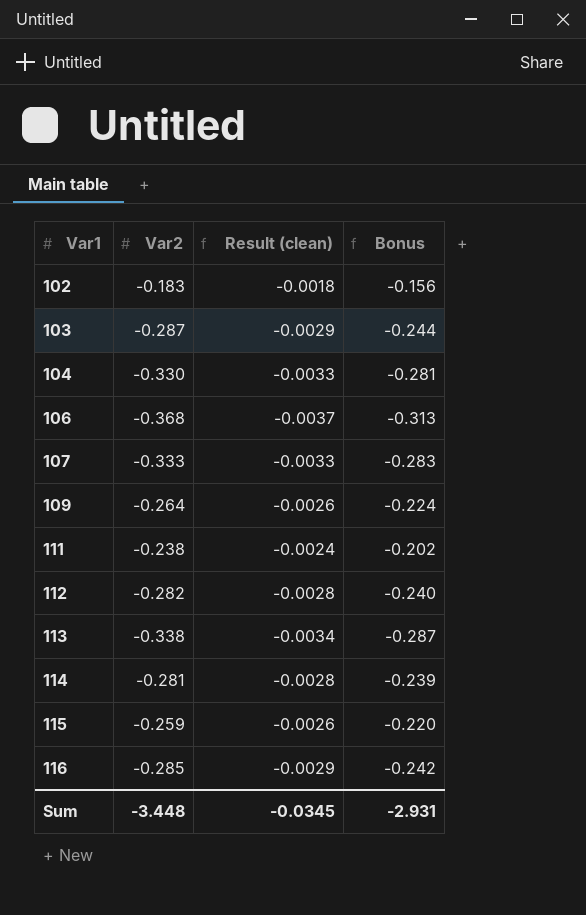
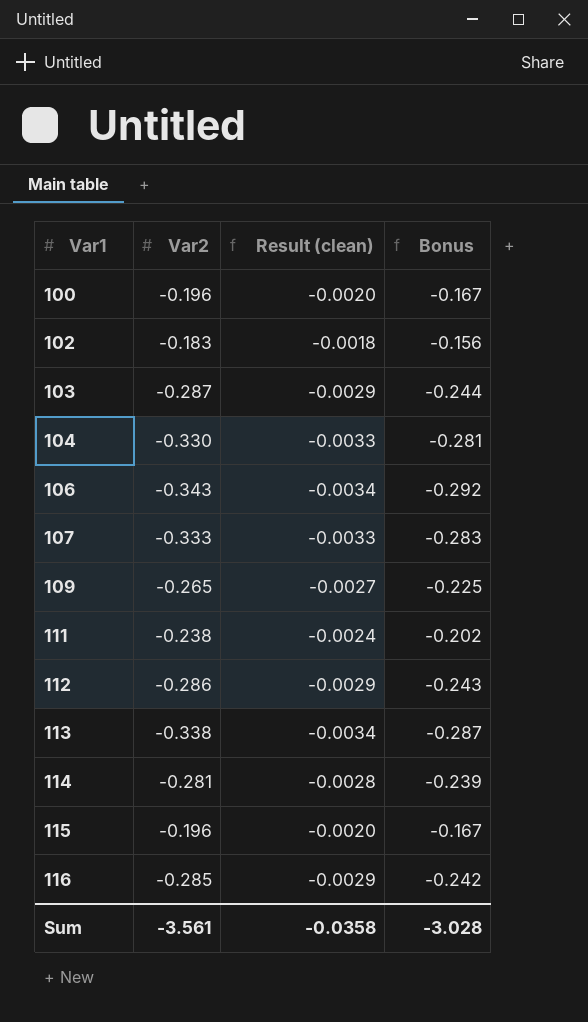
row 100: none -> -0.196 | -0.0020 | -0.167
106 | Var2: -0.368 -> -0.343
106 | Result (clean): -0.0037 -> -0.0034
106 | Bonus: -0.313 -> -0.292
109 | Var2: -0.264 -> -0.265
109 | Result (clean): -0.0026 -> -0.0027
109 | Bonus: -0.224 -> -0.225
112 | Var2: -0.282 -> -0.286
112 | Result (clean): -0.0028 -> -0.0029
112 | Bonus: -0.240 -> -0.243
115 | Var2: -0.259 -> -0.196
115 | Result (clean): -0.0026 -> -0.0020
115 | Bonus: -0.220 -> -0.167
Sum | Var2: -3.448 -> -3.561
Sum | Result (clean): -0.0345 -> -0.0358
Sum | Bonus: -2.931 -> -3.028

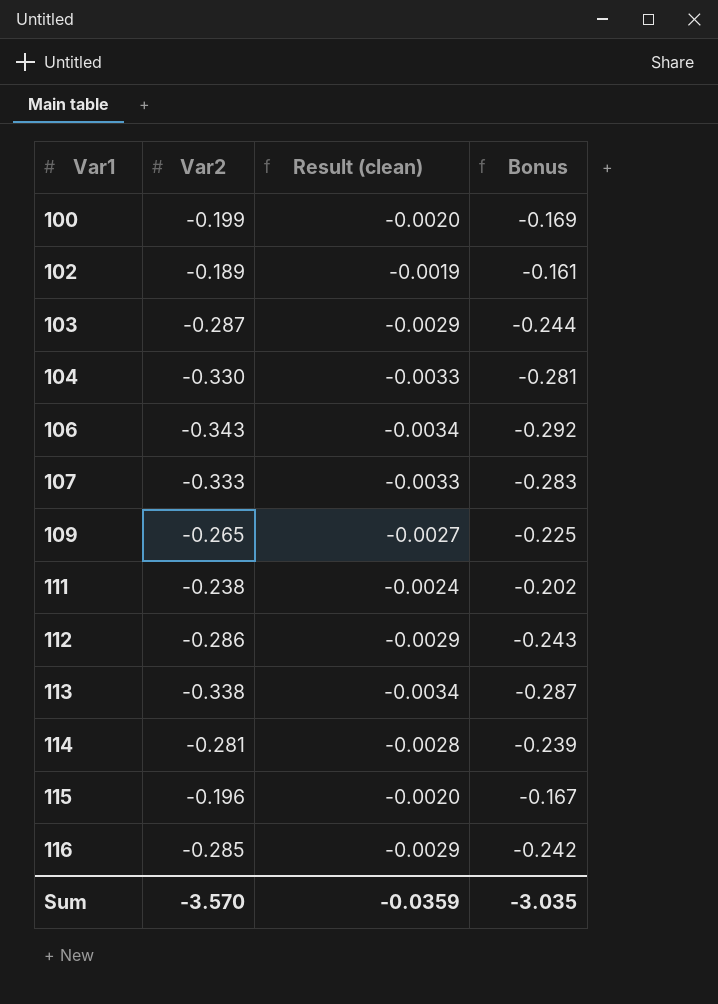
100 | Var2: -0.196 -> -0.199
100 | Bonus: -0.167 -> -0.169
102 | Var2: -0.183 -> -0.189
102 | Result (clean): -0.0018 -> -0.0019
102 | Bonus: -0.156 -> -0.161
Sum | Var2: -3.561 -> -3.570
Sum | Result (clean): -0.0358 -> -0.0359
Sum | Bonus: -3.028 -> -3.035

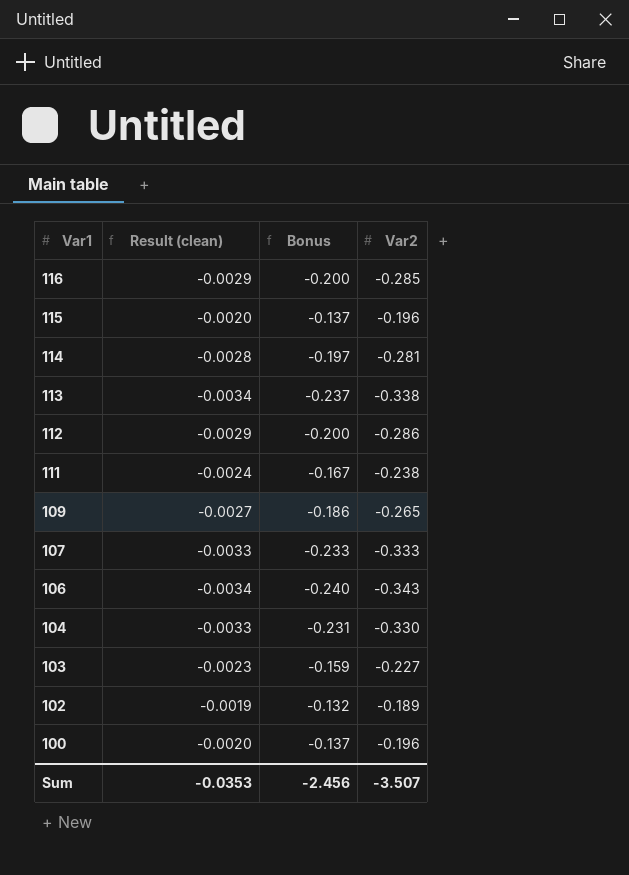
row order: Var1 ascending -> Var1 descending
column Bonus | formula: [Var2] * 0.85 -> [Var2] * 0.7
column Var2 | position: 2 -> 4
103 | Result (clean): -0.0029 -> -0.0023
103 | Var2: -0.287 -> -0.227
100 | Var2: -0.199 -> -0.196
Sum | Result (clean): -0.0359 -> -0.0353
Sum | Bonus: -3.035 -> -2.456
Sum | Var2: -3.570 -> -3.507

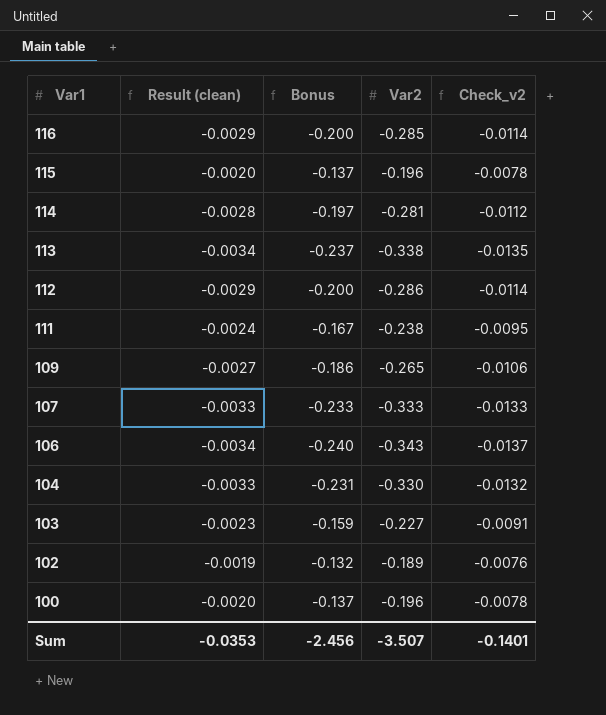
column Check_v2 | formula: none -> [Var2] * 0.04

